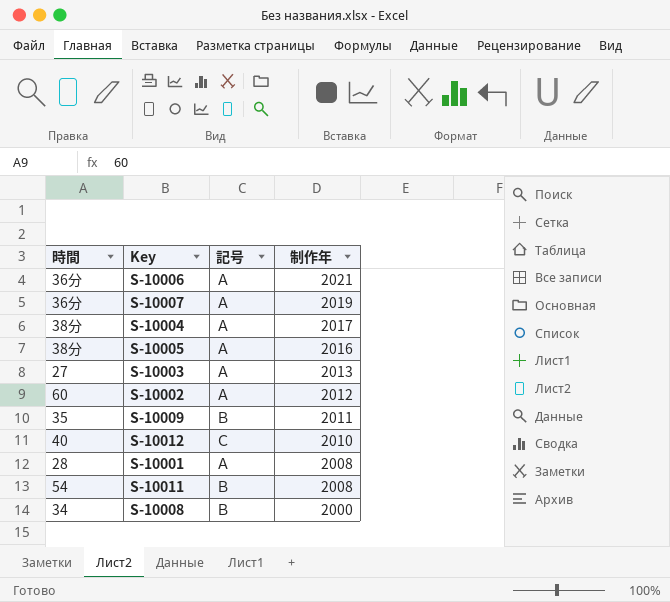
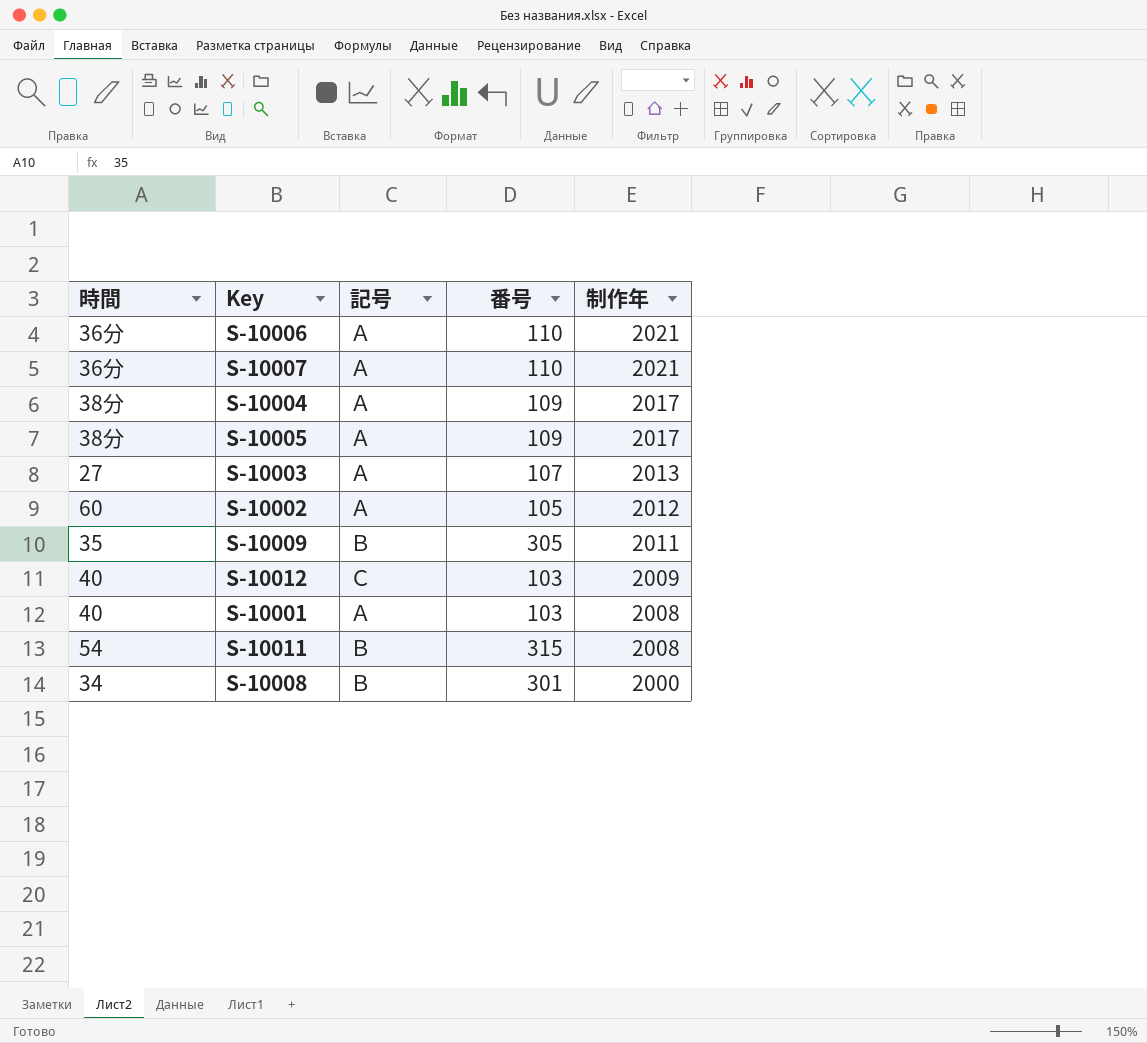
column 番号 | position: none -> 4
S-10007 | 制作年: 2019 -> 2021
S-10005 | 制作年: 2016 -> 2017
S-10012 | 制作年: 2010 -> 2009
S-10001 | 時間: 28 -> 40

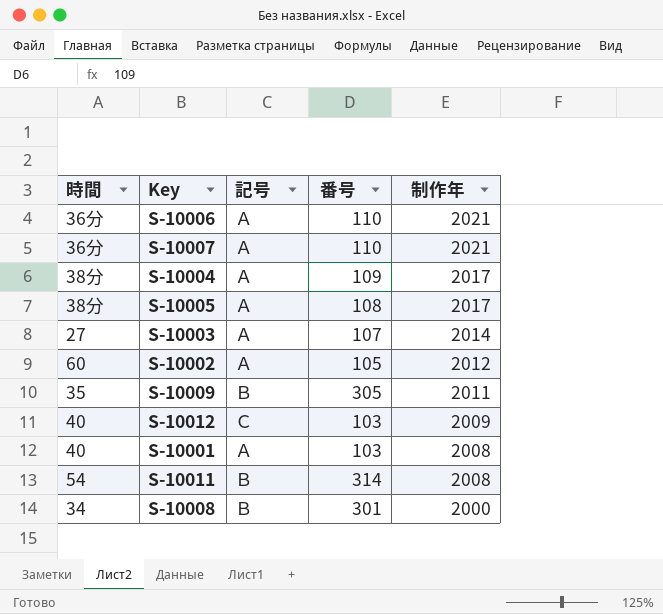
S-10005 | 番号: 109 -> 108
S-10003 | 制作年: 2013 -> 2014
S-10011 | 番号: 315 -> 314

